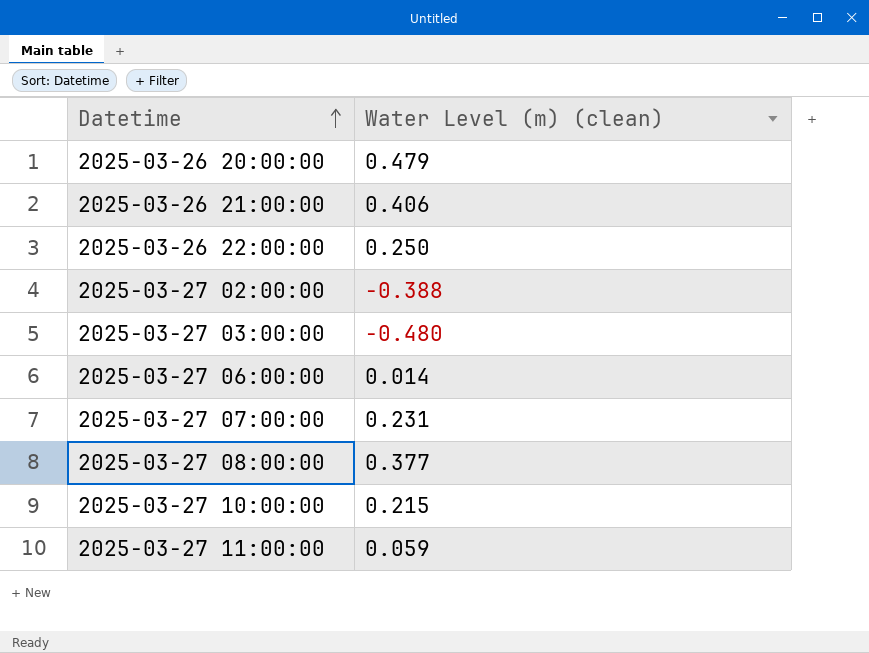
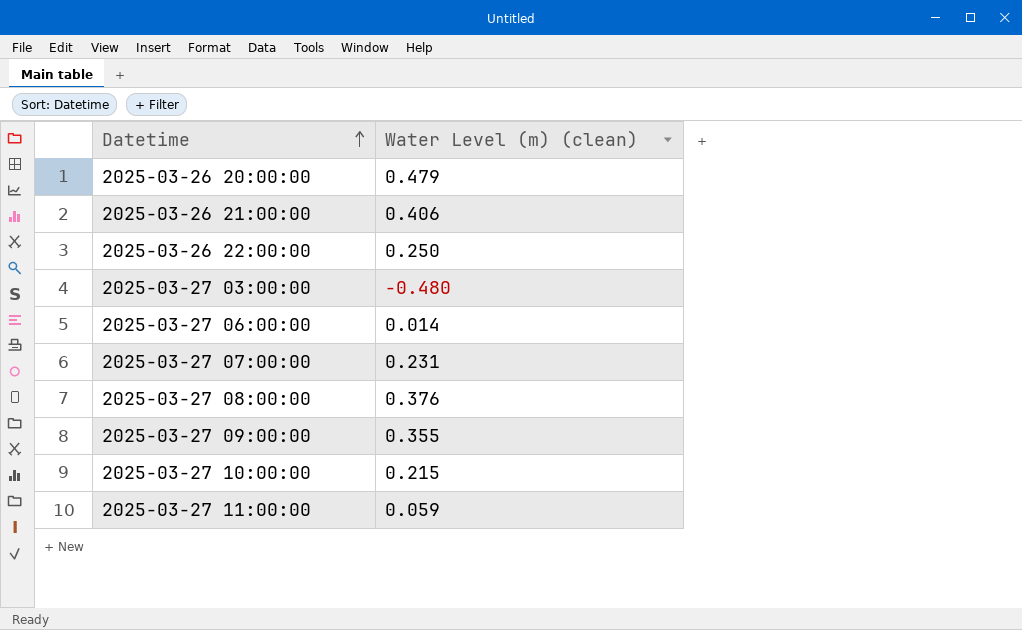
row 2025-03-27 02:00:00: -0.388 -> none
2025-03-27 08:00:00 | Water Level (m) (clean): 0.377 -> 0.376
row 2025-03-27 09:00:00: none -> 0.355

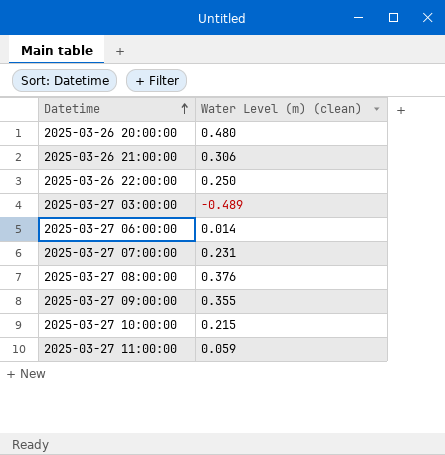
2025-03-26 20:00:00 | Water Level (m) (clean): 0.479 -> 0.480
2025-03-26 21:00:00 | Water Level (m) (clean): 0.406 -> 0.306
2025-03-27 03:00:00 | Water Level (m) (clean): -0.480 -> -0.489

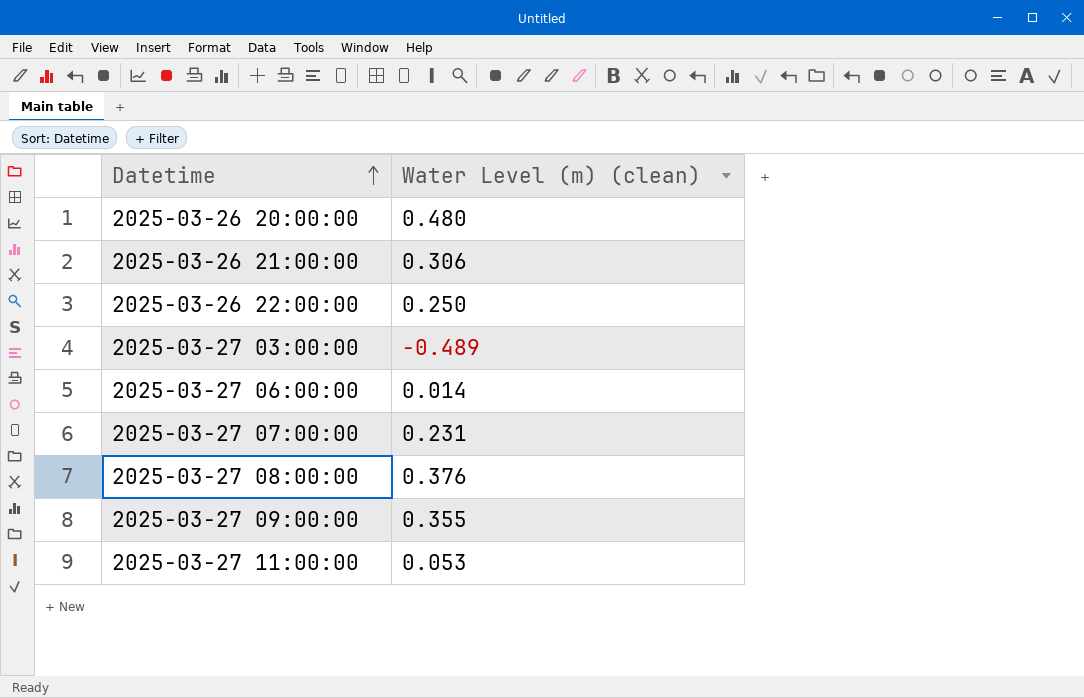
row 2025-03-27 10:00:00: 0.215 -> none
2025-03-27 11:00:00 | Water Level (m) (clean): 0.059 -> 0.053

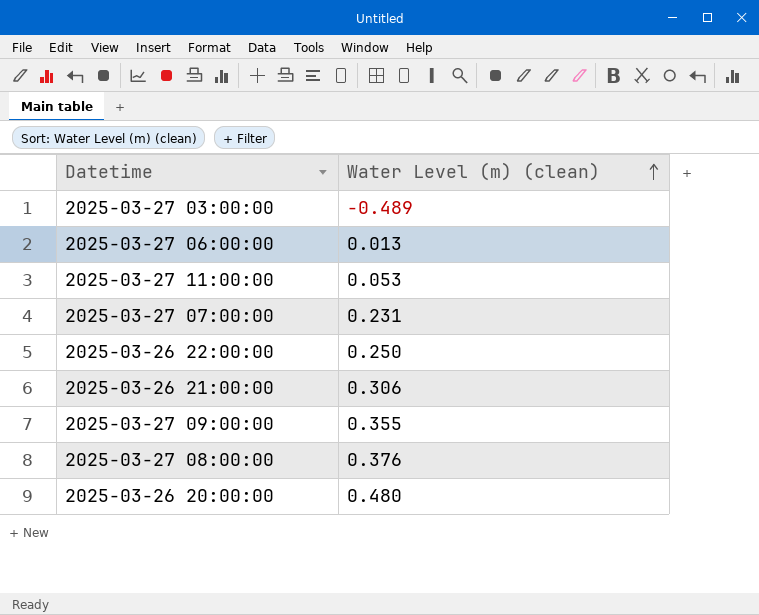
row order: Datetime ascending -> Water Level (m) (clean) ascending
2025-03-27 06:00:00 | Water Level (m) (clean): 0.014 -> 0.013

